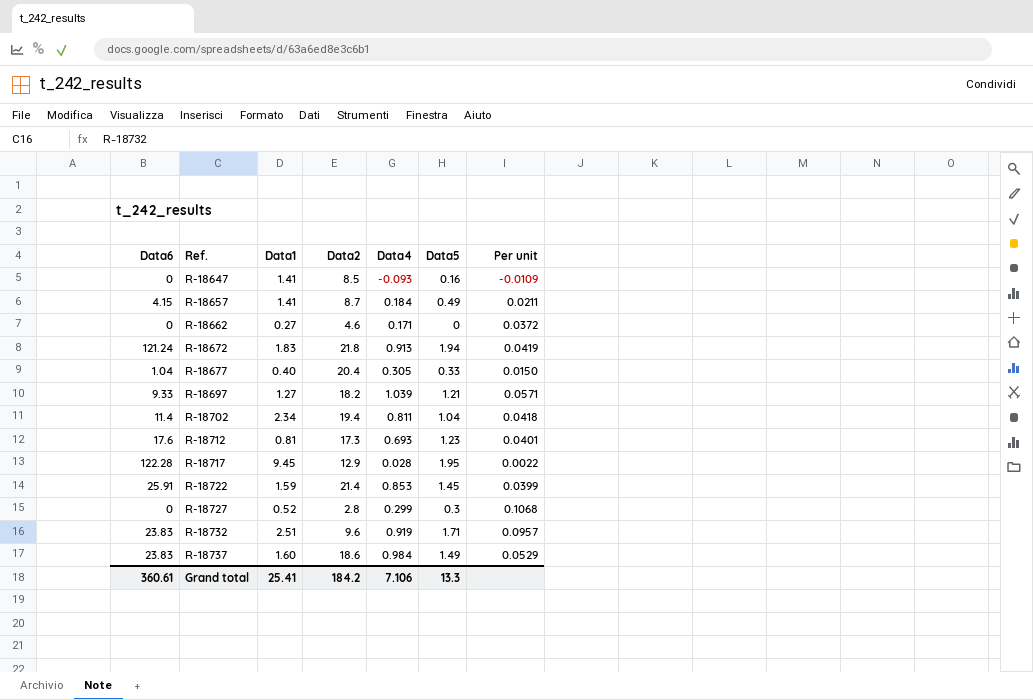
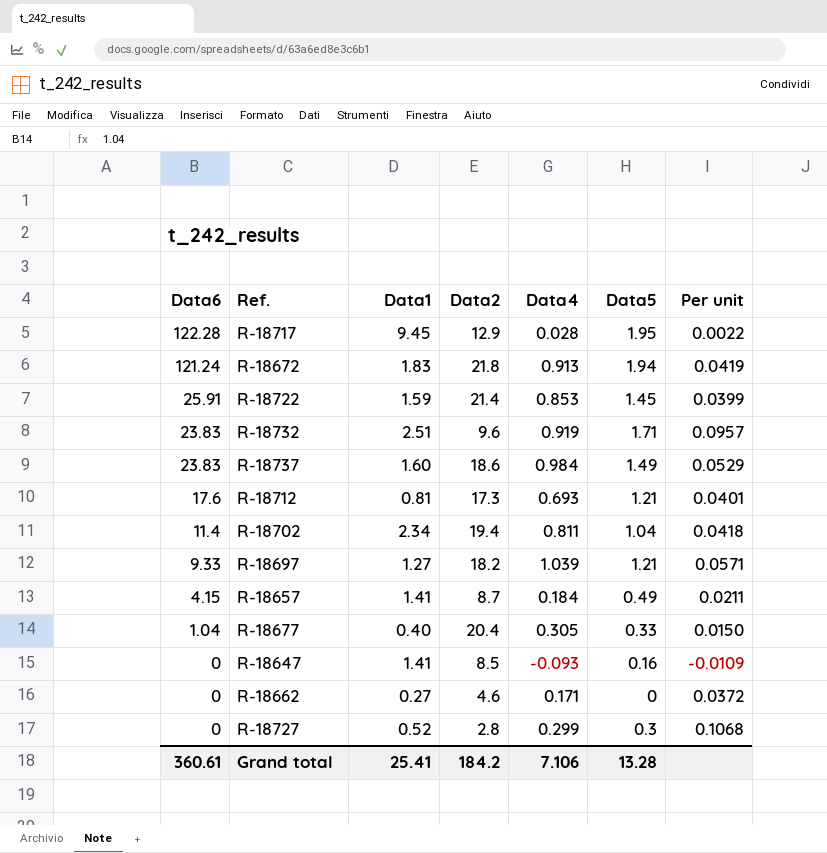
row order: Ref. ascending -> Data6 descending
R-18712 | Data5: 1.23 -> 1.21
Grand total | Data5: 13.3 -> 13.28

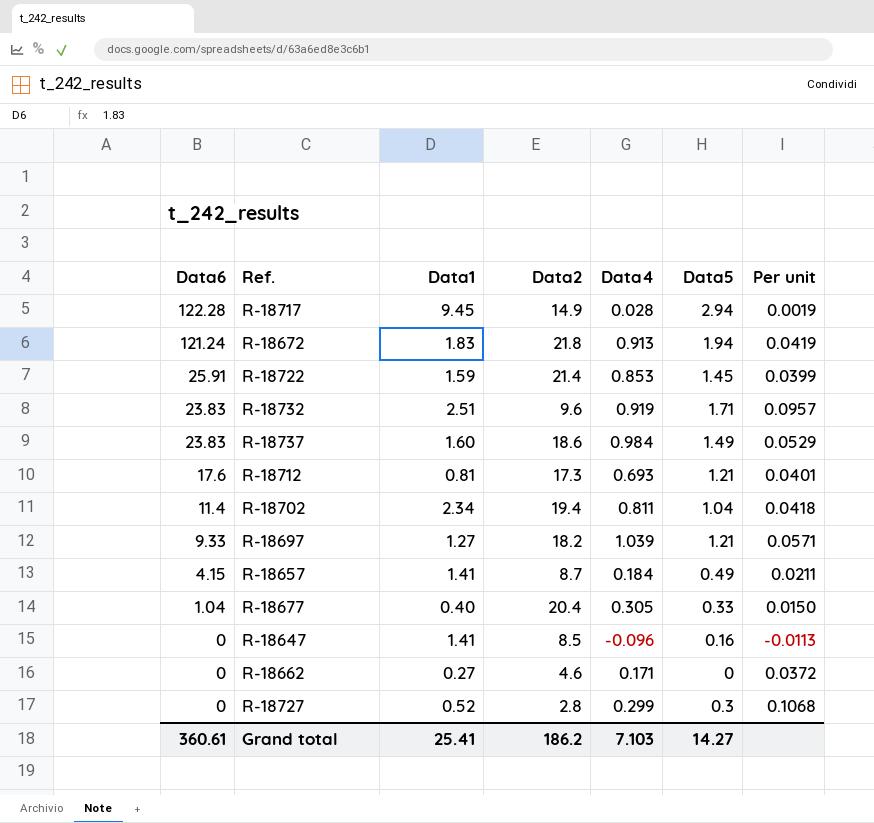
R-18717 | Data2: 12.9 -> 14.9
R-18717 | Data5: 1.95 -> 2.94
R-18717 | Per unit: 0.0022 -> 0.0019
R-18647 | Data4: -0.093 -> -0.096
R-18647 | Per unit: -0.0109 -> -0.0113
Grand total | Data2: 184.2 -> 186.2
Grand total | Data4: 7.106 -> 7.103
Grand total | Data5: 13.28 -> 14.27

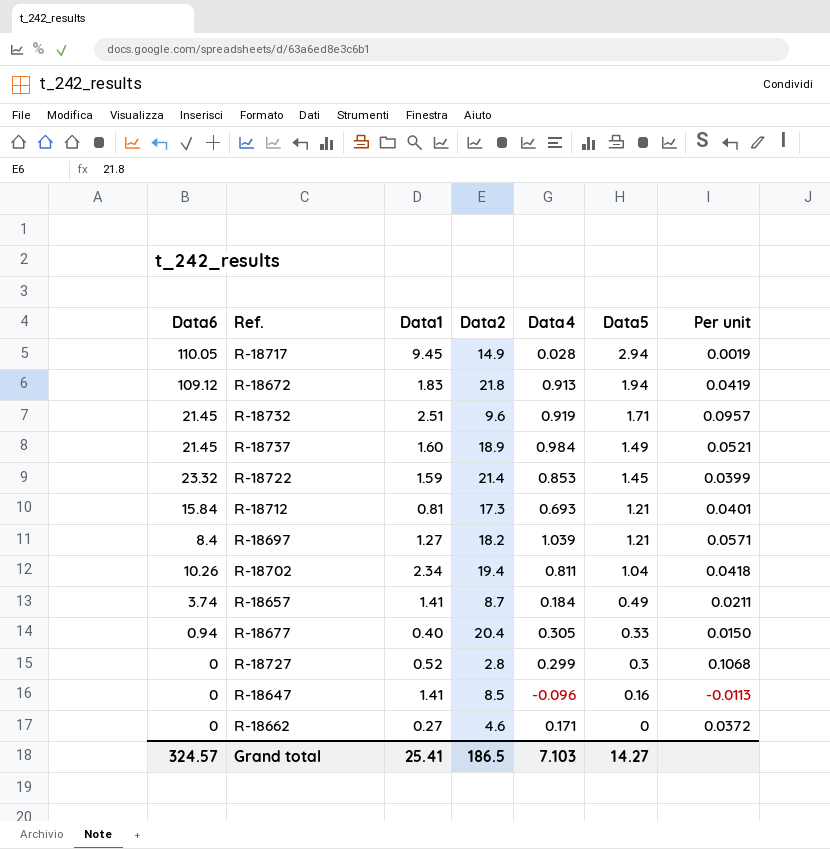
row order: Data6 descending -> Data5 descending
R-18717 | Data6: 122.28 -> 110.05
R-18672 | Data6: 121.24 -> 109.12
R-18732 | Data6: 23.83 -> 21.45
R-18737 | Data6: 23.83 -> 21.45
R-18737 | Data2: 18.6 -> 18.9
R-18737 | Per unit: 0.0529 -> 0.0521
R-18722 | Data6: 25.91 -> 23.32
R-18712 | Data6: 17.6 -> 15.84
R-18697 | Data6: 9.33 -> 8.4
R-18702 | Data6: 11.4 -> 10.26
R-18657 | Data6: 4.15 -> 3.74
R-18677 | Data6: 1.04 -> 0.94
Grand total | Data6: 360.61 -> 324.57
Grand total | Data2: 186.2 -> 186.5

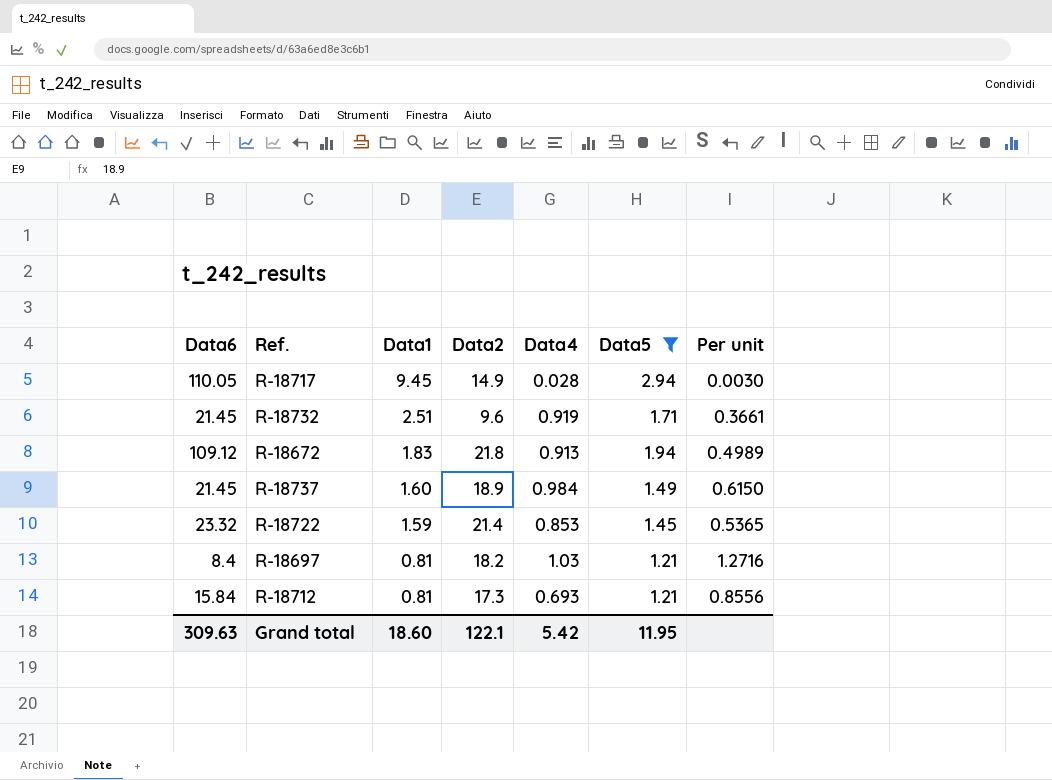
filter: none -> Data5 >= 1.21
row order: Data5 descending -> Data1 descending
column Per unit | formula: [Data4] / [Data2] -> [Data4] / [Data1]
R-18697 | Data1: 1.27 -> 0.81
R-18697 | Data4: 1.039 -> 1.03
Grand total | Data6: 324.57 -> 309.63
Grand total | Data1: 25.41 -> 18.60
Grand total | Data2: 186.5 -> 122.1
Grand total | Data4: 7.103 -> 5.42
Grand total | Data5: 14.27 -> 11.95

